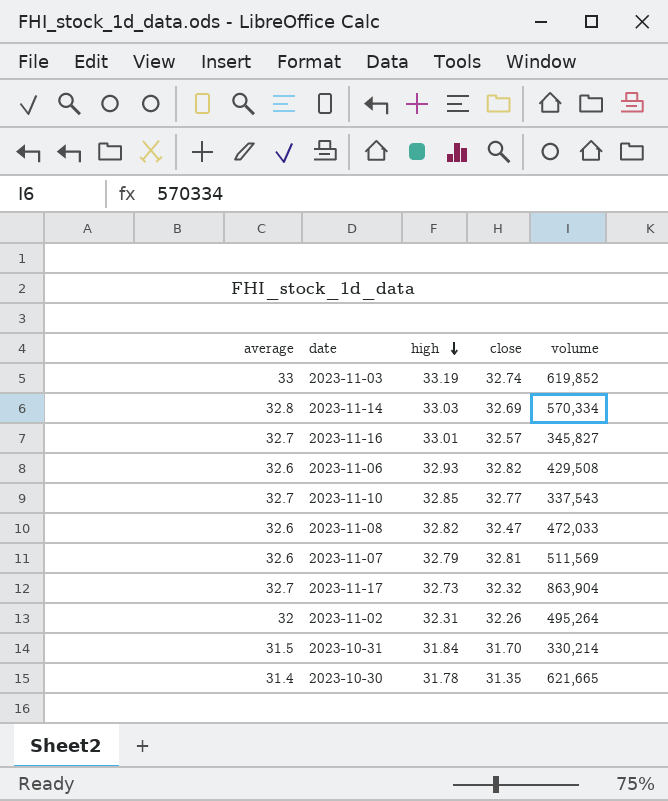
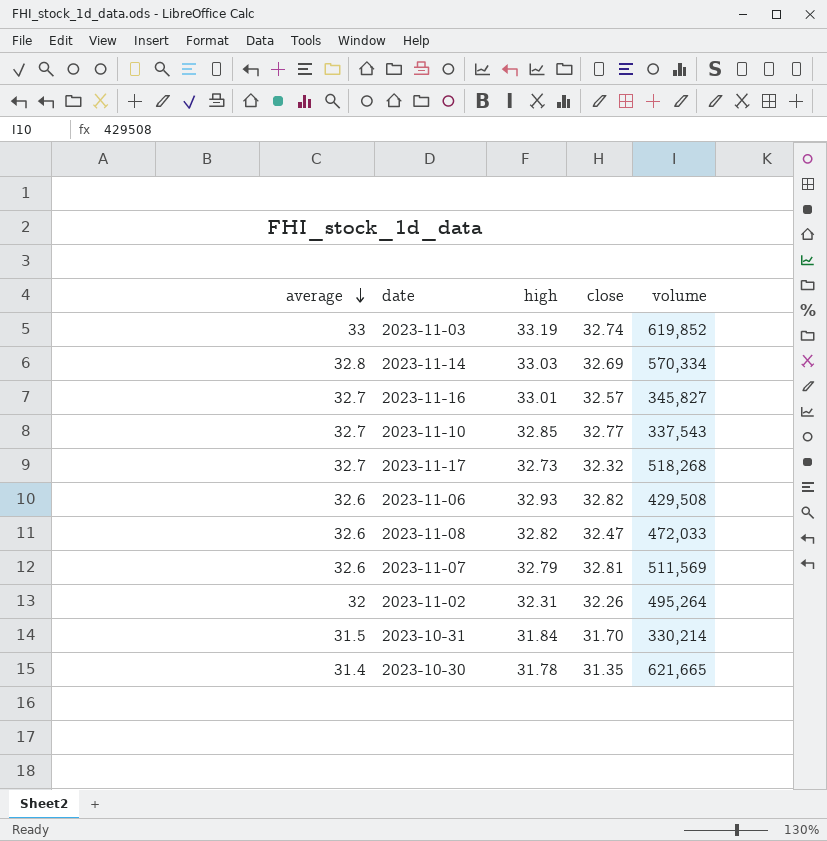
row order: high descending -> average descending
2023-11-17 | volume: 863,904 -> 518,268

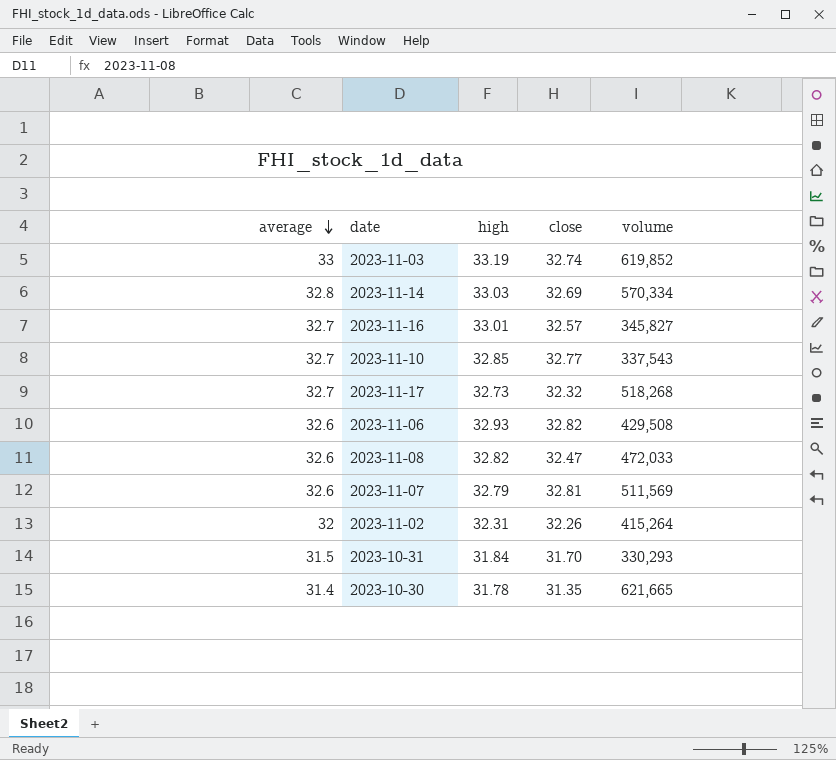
2023-11-02 | volume: 495,264 -> 415,264
2023-10-31 | volume: 330,214 -> 330,293

